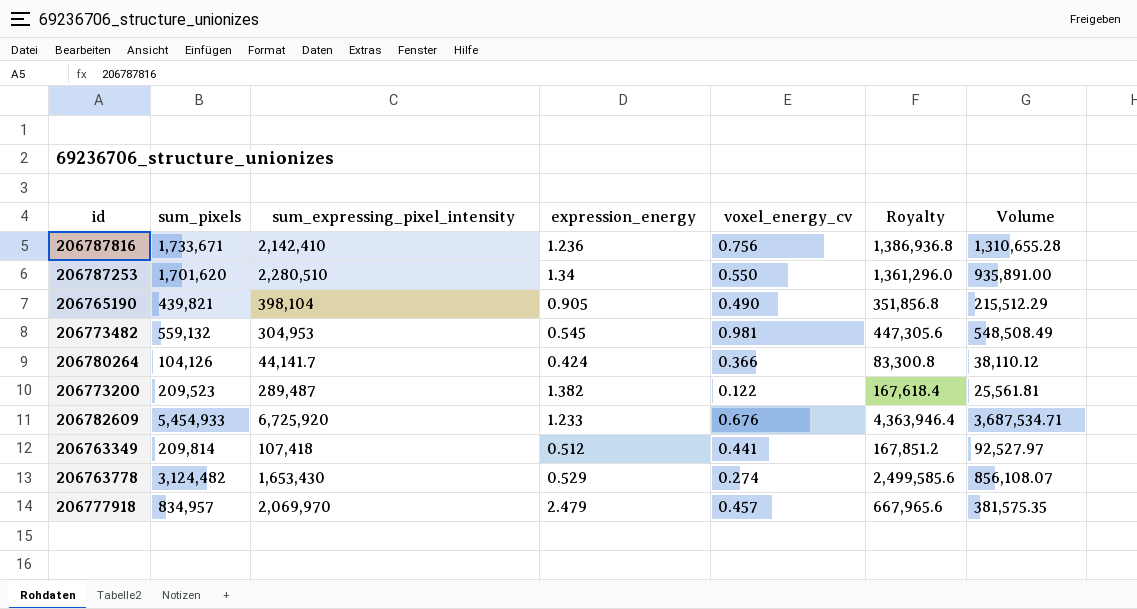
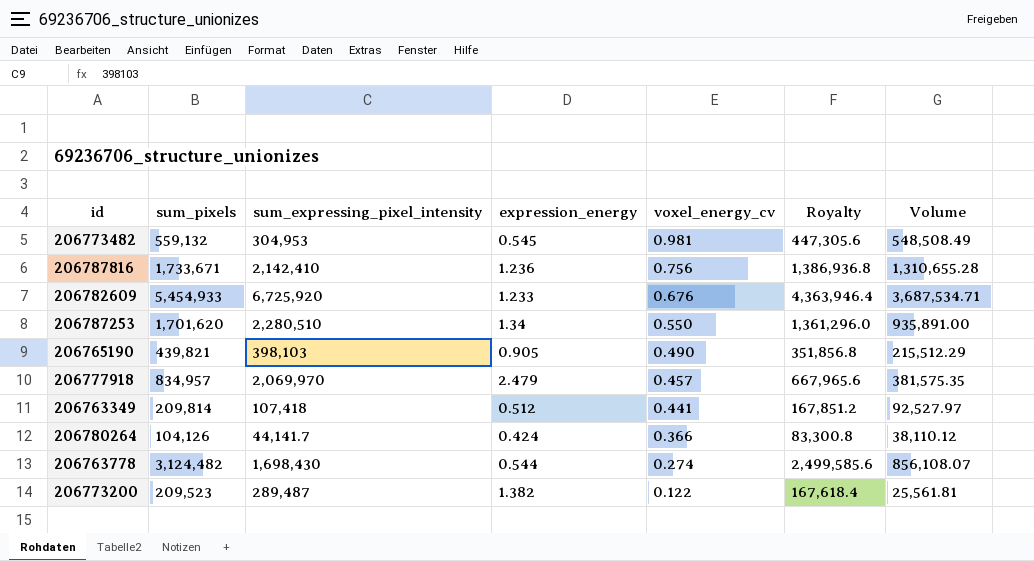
row order: none -> voxel_energy_cv descending
206765190 | sum_expressing_pixel_intensity: 398,104 -> 398,103
206763778 | sum_expressing_pixel_intensity: 1,653,430 -> 1,698,430
206763778 | expression_energy: 0.529 -> 0.544

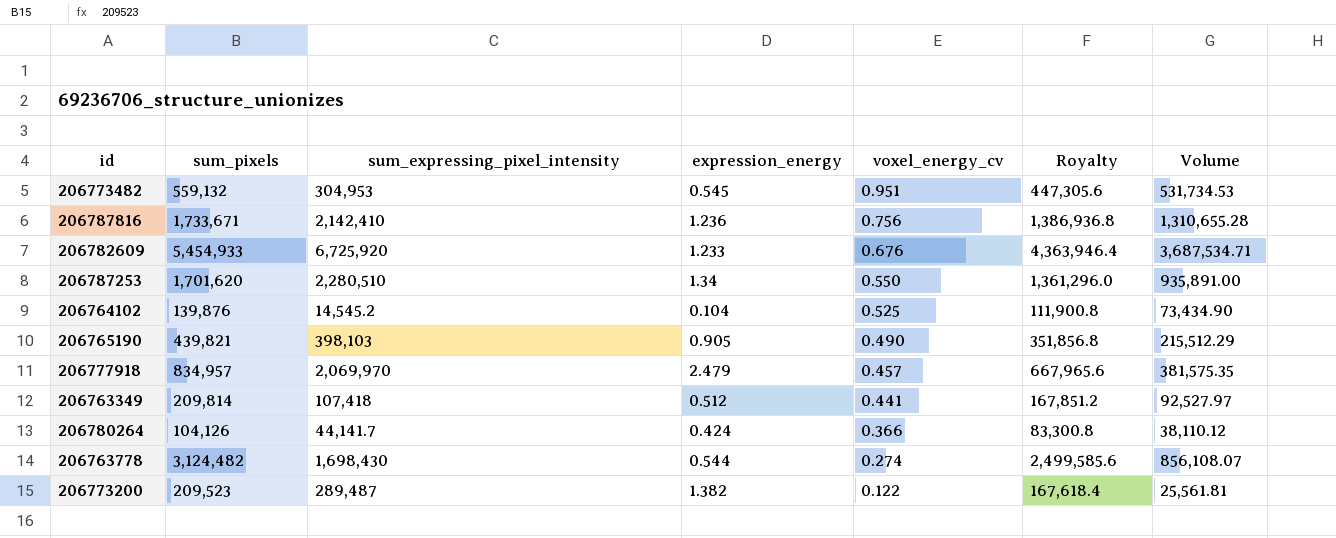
206773482 | voxel_energy_cv: 0.981 -> 0.951
206773482 | Volume: 548,508.49 -> 531,734.53
row 206764102: none -> 139,876 | 14,545.2 | 0.104 | 0.525 | 111,900.8 | 73,434.90

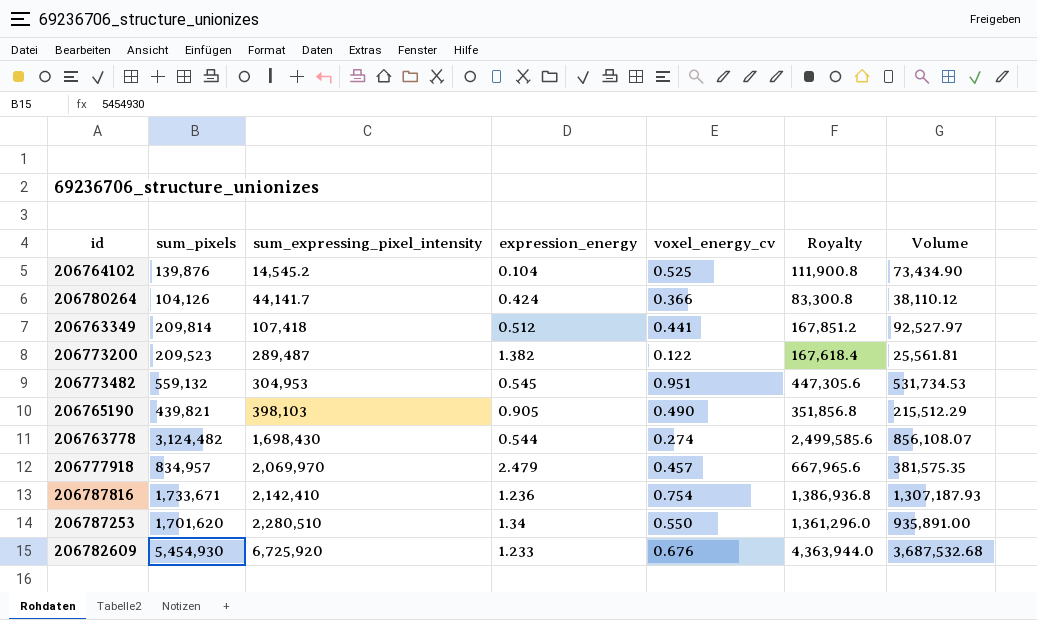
row order: voxel_energy_cv descending -> sum_expressing_pixel_intensity ascending
206787816 | voxel_energy_cv: 0.756 -> 0.754
206787816 | Volume: 1,310,655.28 -> 1,307,187.93
206782609 | sum_pixels: 5,454,933 -> 5,454,930
206782609 | Royalty: 4,363,946.4 -> 4,363,944.0
206782609 | Volume: 3,687,534.71 -> 3,687,532.68

